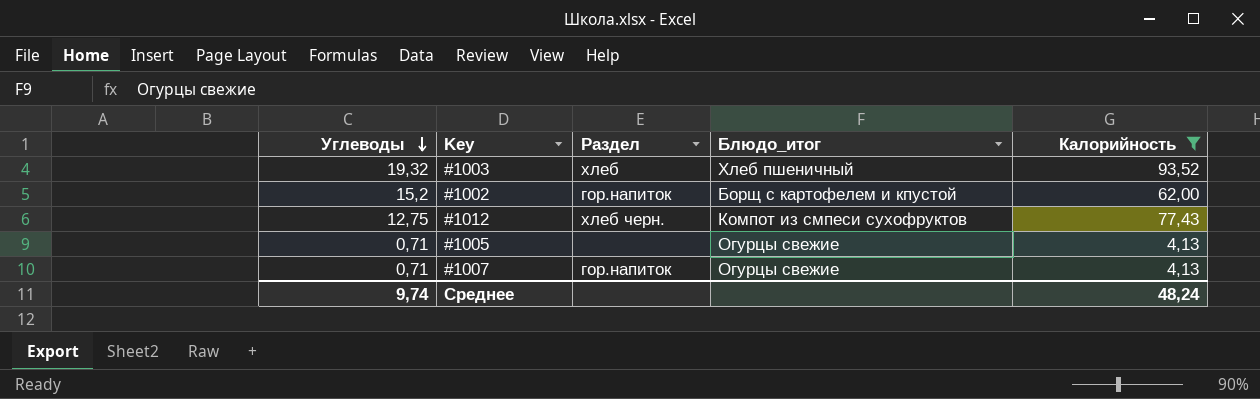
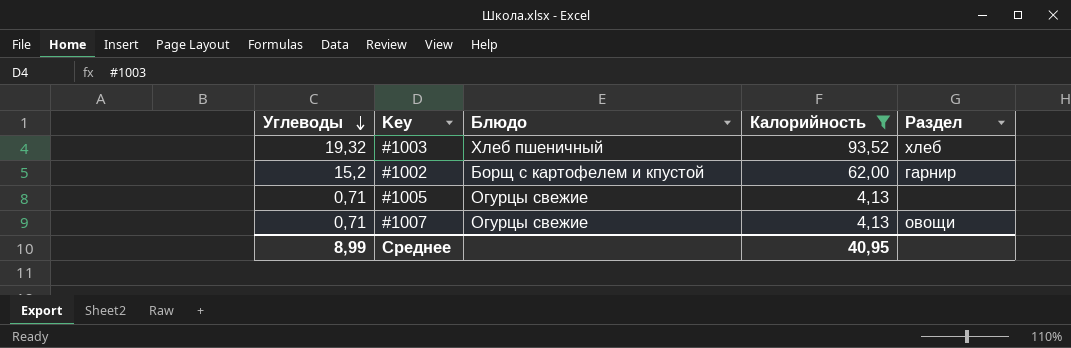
column name: Блюдо_итог -> Блюдо
column Раздел | position: 3 -> 5
row #1012: 12,75 | хлеб черн. | Компот из смпеси сухофруктов | 77,43 -> none
#1002 | Раздел: гор.напиток -> гарнир
#1007 | Раздел: гор.напиток -> овощи
Среднее | Углеводы: 9,74 -> 8,99
Среднее | Калорийность: 48,24 -> 40,95

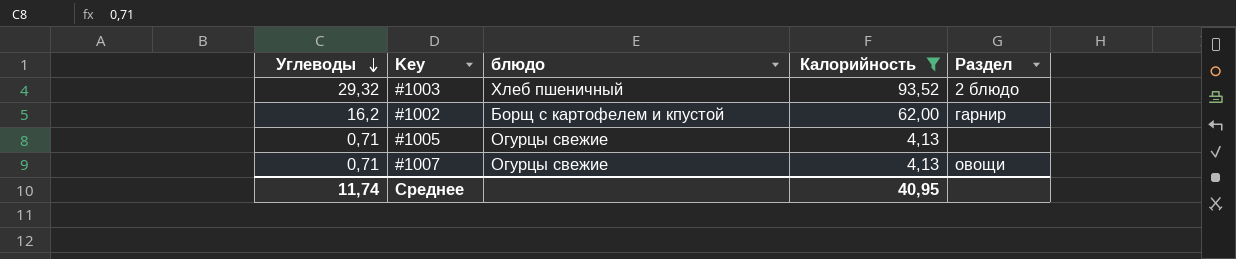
column name: Блюдо -> блюдо
#1003 | Углеводы: 19,32 -> 29,32
#1003 | Раздел: хлеб -> 2 блюдо
#1002 | Углеводы: 15,2 -> 16,2
Среднее | Углеводы: 8,99 -> 11,74

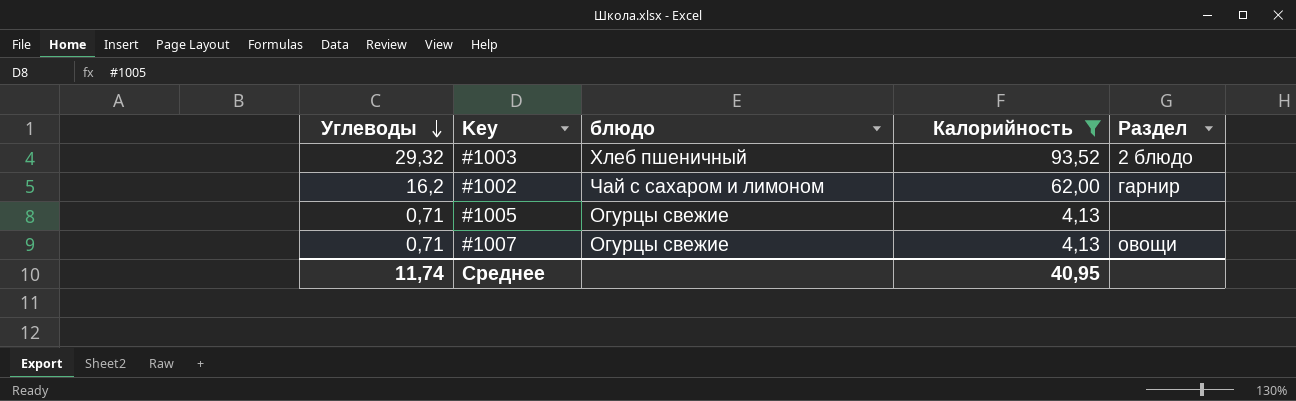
#1002 | блюдо: Борщ с картофелем и кпустой -> Чай с сахаром и лимоном

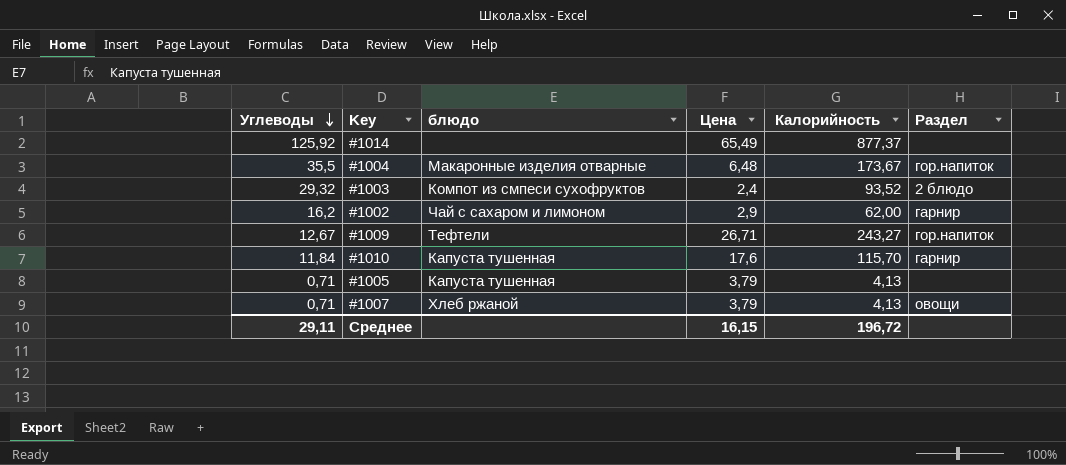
filter: Калорийность <= 93,52 -> none
column Цена | position: none -> 4
#1003 | блюдо: Хлеб пшеничный -> Компот из смпеси сухофруктов
#1005 | блюдо: Огурцы свежие -> Капуста тушенная
#1007 | блюдо: Огурцы свежие -> Хлеб ржаной
Среднее | Углеводы: 11,74 -> 29,11
Среднее | Калорийность: 40,95 -> 196,72

